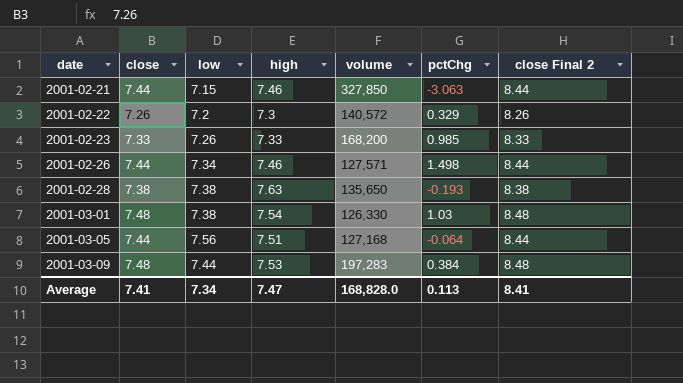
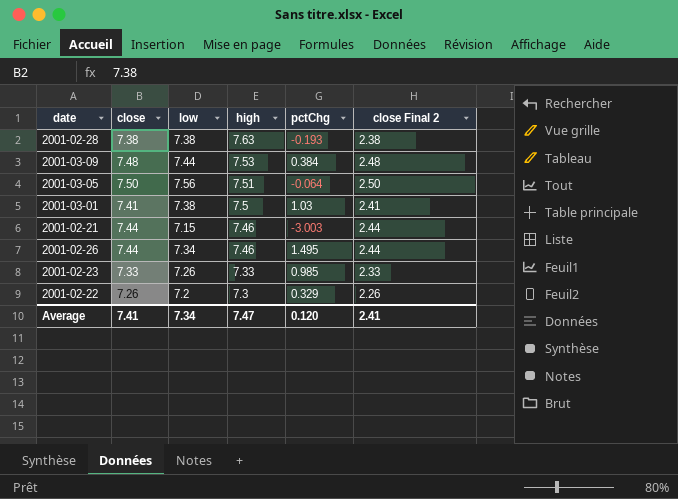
row order: date ascending -> high descending
column volume | position: 5 -> none
column close Final 2 | formula: [close] + 1 -> [close] - 5
2001-03-05 | close: 7.44 -> 7.50
2001-03-01 | close: 7.48 -> 7.41
2001-03-01 | high: 7.54 -> 7.5
2001-02-21 | pctChg: -3.063 -> -3.003
2001-02-26 | pctChg: 1.498 -> 1.495
Average | pctChg: 0.113 -> 0.120
Average | close Final 2: 8.41 -> 2.41

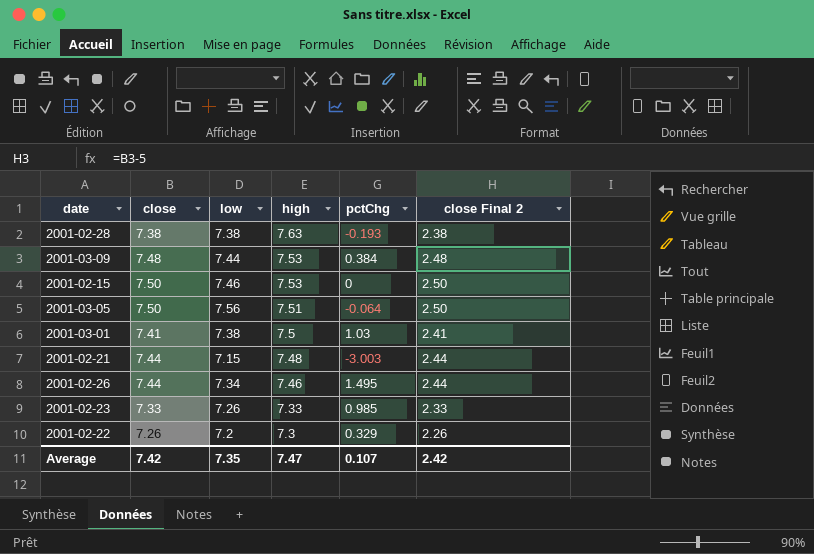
row 2001-02-15: none -> 7.50 | 7.46 | 7.53 | 0 | 2.50
2001-02-21 | high: 7.46 -> 7.48
Average | close: 7.41 -> 7.42
Average | low: 7.34 -> 7.35
Average | pctChg: 0.120 -> 0.107
Average | close Final 2: 2.41 -> 2.42

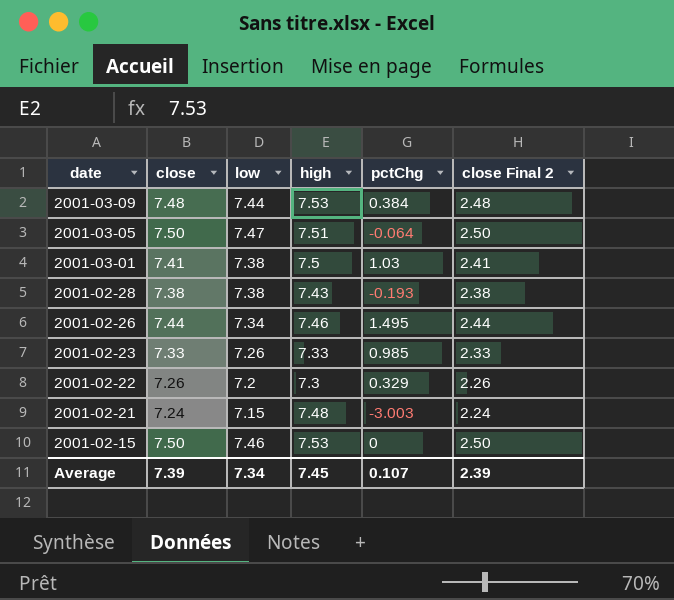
row order: high descending -> date descending
2001-03-05 | low: 7.56 -> 7.47
2001-02-28 | high: 7.63 -> 7.43
2001-02-21 | close: 7.44 -> 7.24
2001-02-21 | close Final 2: 2.44 -> 2.24
Average | close: 7.42 -> 7.39
Average | low: 7.35 -> 7.34
Average | high: 7.47 -> 7.45
Average | close Final 2: 2.42 -> 2.39

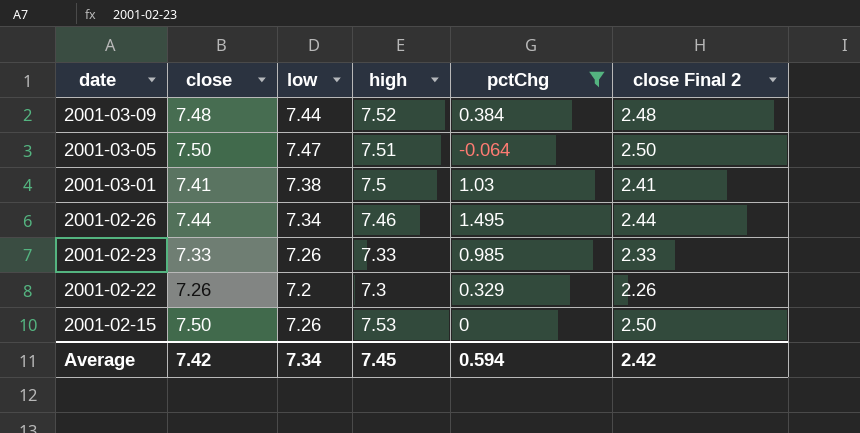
filter: none -> pctChg >= -0.064
2001-03-09 | high: 7.53 -> 7.52
2001-02-15 | low: 7.46 -> 7.26
Average | close: 7.39 -> 7.42
Average | pctChg: 0.107 -> 0.594
Average | close Final 2: 2.39 -> 2.42

